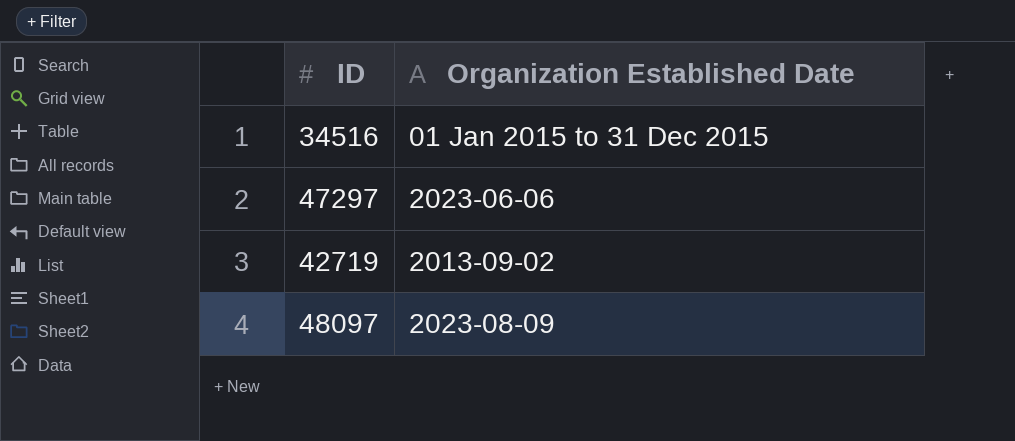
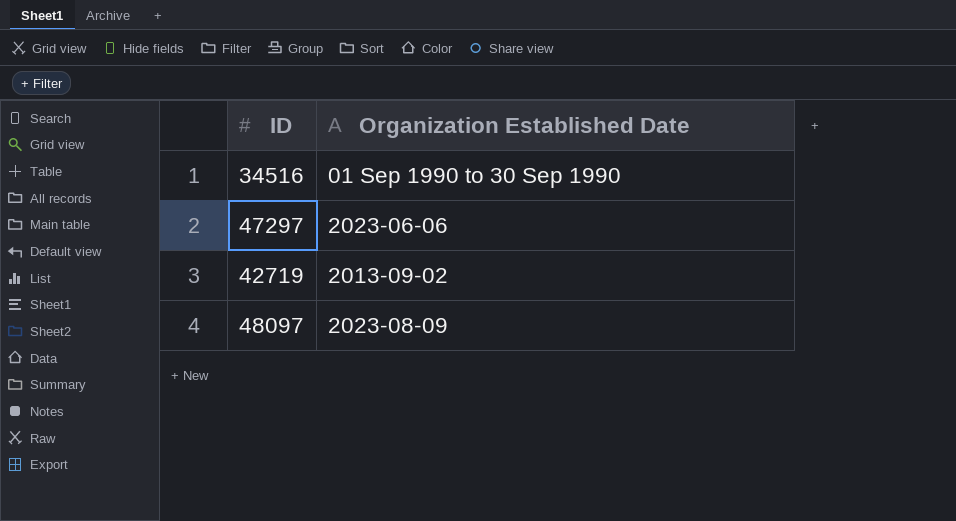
34516 | Organization Established Date: 01 Jan 2015 to 31 Dec 2015 -> 01 Sep 1990 to 30 Sep 1990

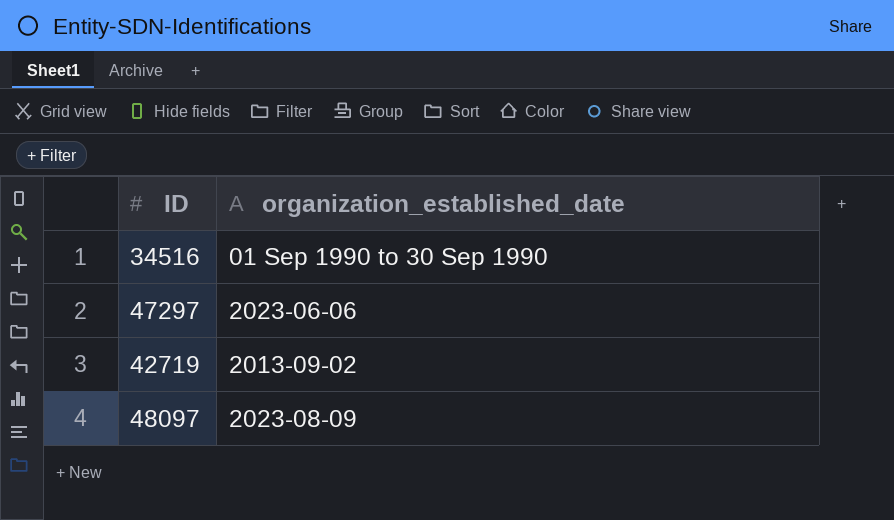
column name: Organization Established Date -> organization_established_date

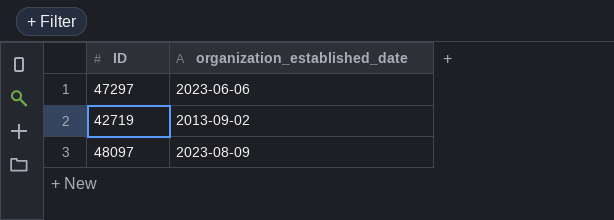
row 34516: 01 Sep 1990 to 30 Sep 1990 -> none

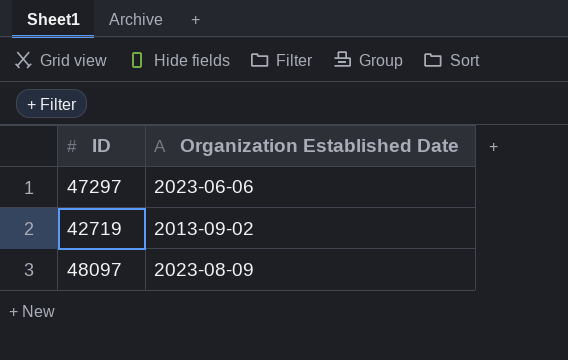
column name: organization_established_date -> Organization Established Date

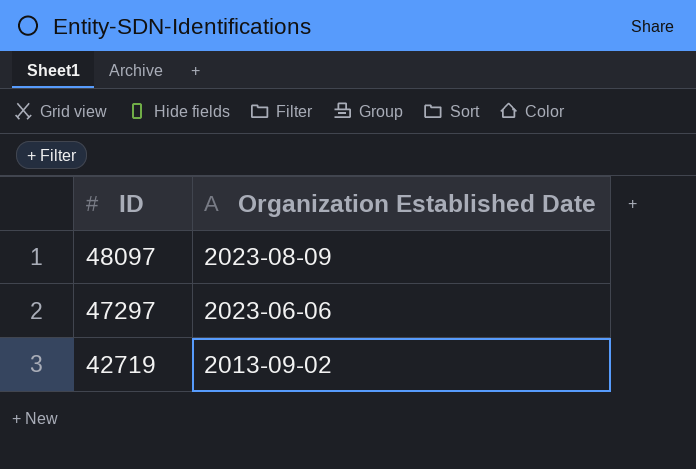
row order: none -> ID descending

